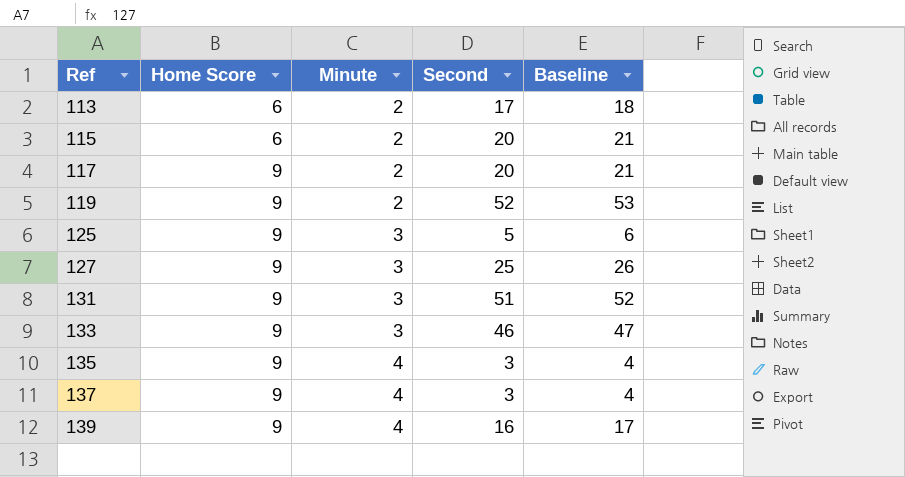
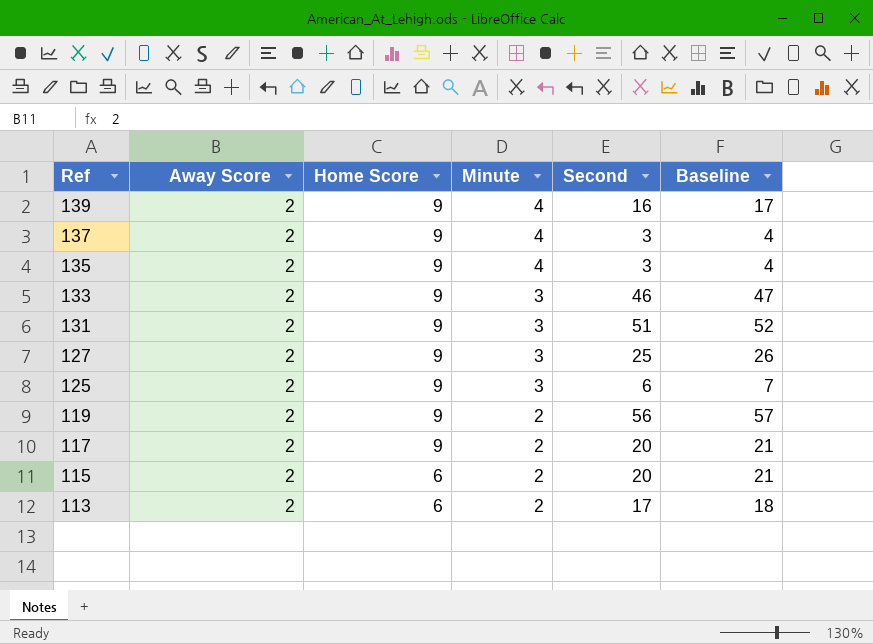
row order: Ref ascending -> Ref descending
column Away Score | position: none -> 2
125 | Second: 5 -> 6
125 | Baseline: 6 -> 7
119 | Second: 52 -> 56
119 | Baseline: 53 -> 57

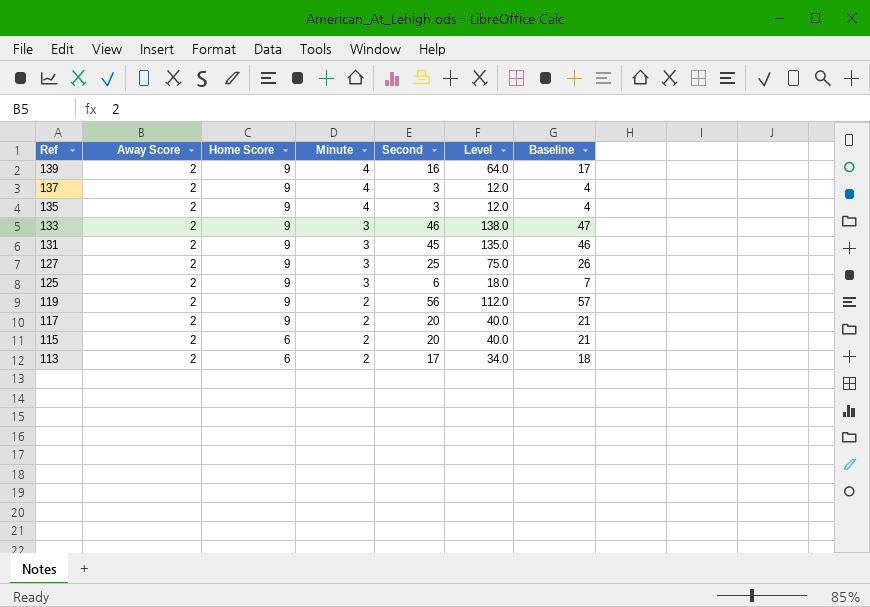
column Level | formula: none -> [Minute] * [Second]
131 | Second: 51 -> 45
131 | Baseline: 52 -> 46

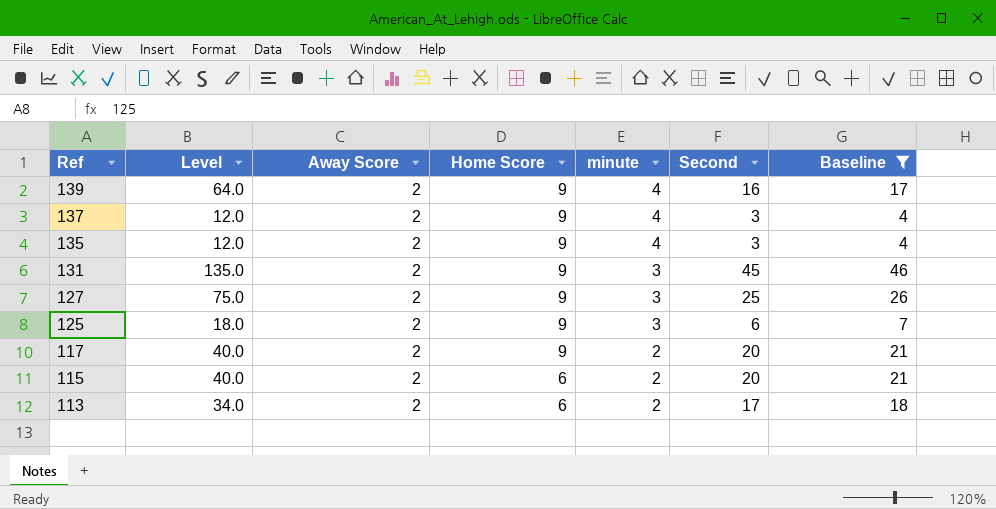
filter: none -> Baseline <= 46
column Level | position: 6 -> 2
column name: Minute -> minute

